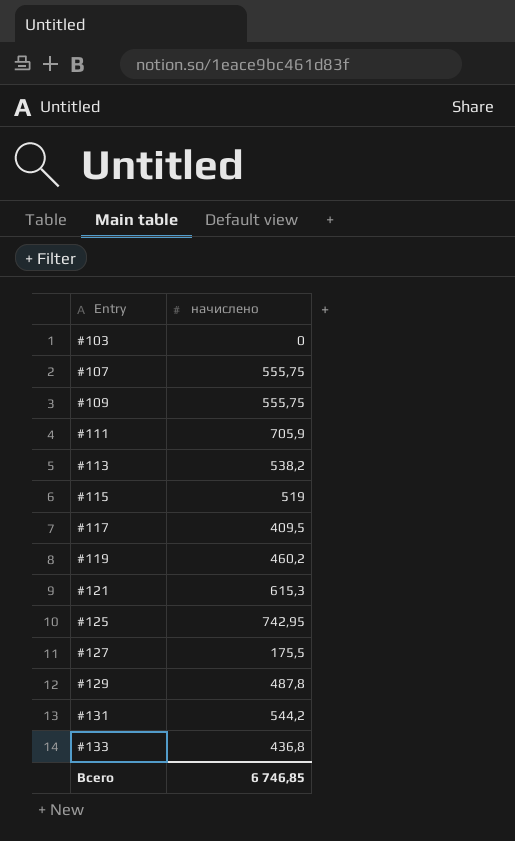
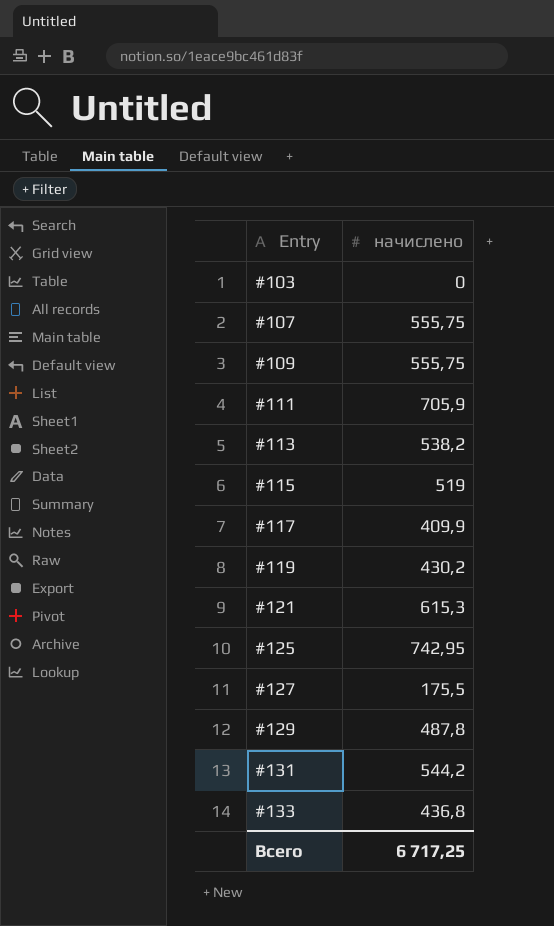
#117 | начислено: 409,5 -> 409,9
#119 | начислено: 460,2 -> 430,2
Всего | начислено: 6 746,85 -> 6 717,25

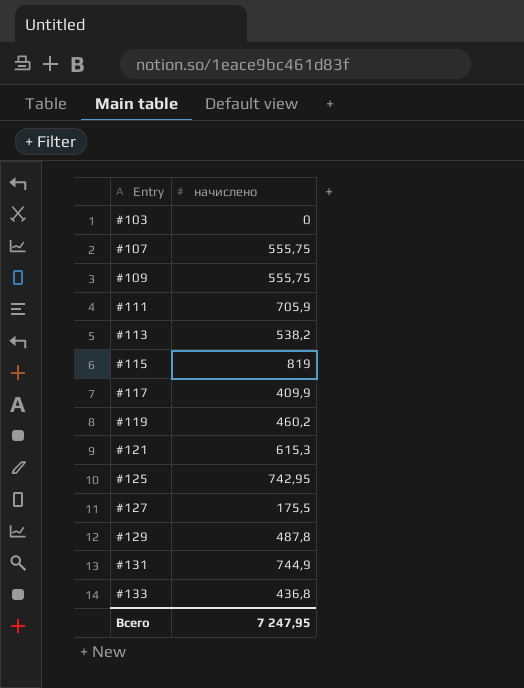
#115 | начислено: 519 -> 819
#119 | начислено: 430,2 -> 460,2
#131 | начислено: 544,2 -> 744,9
Всего | начислено: 6 717,25 -> 7 247,95

